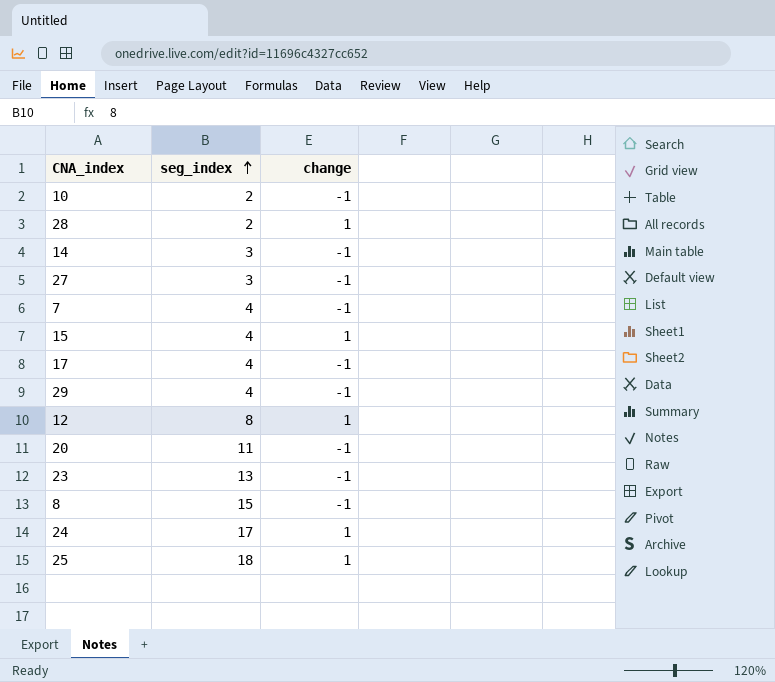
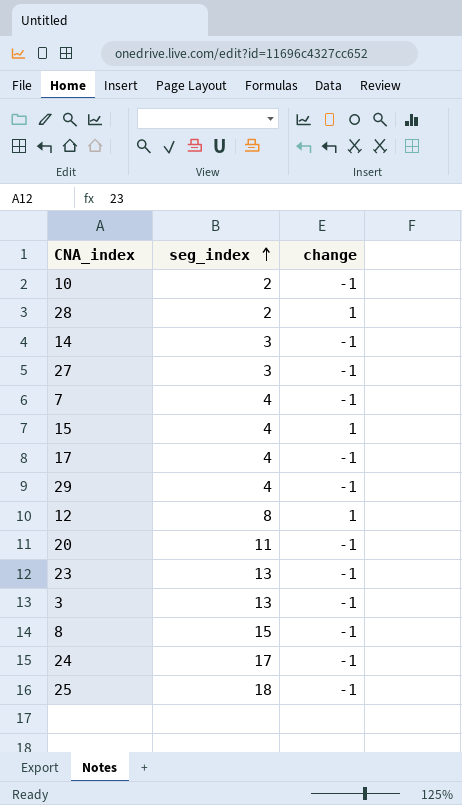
row 3: none -> 13 | -1
24 | change: 1 -> -1
25 | change: 1 -> -1

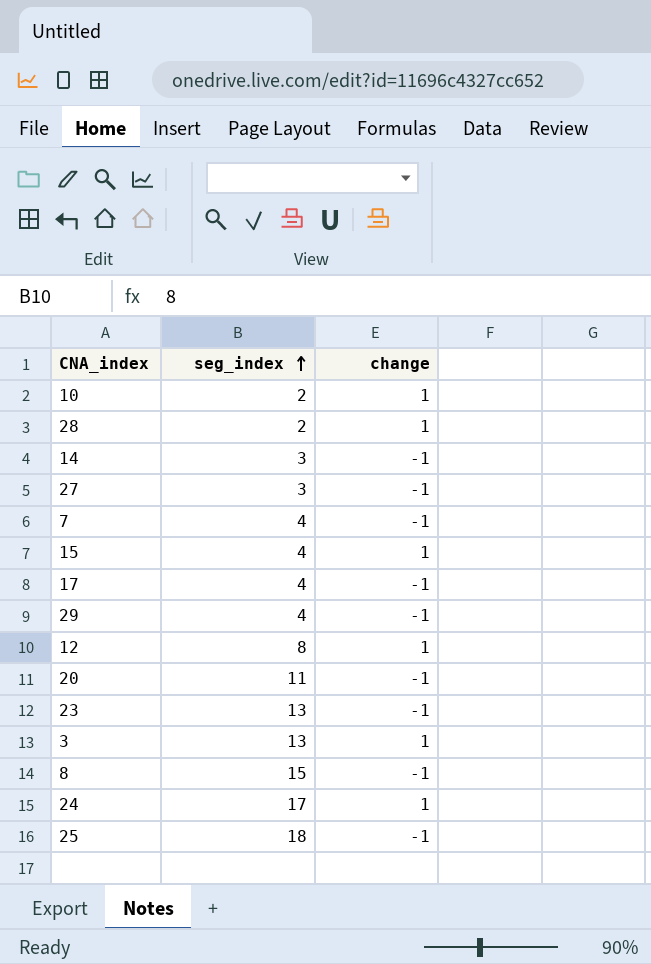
10 | change: -1 -> 1
3 | change: -1 -> 1
24 | change: -1 -> 1

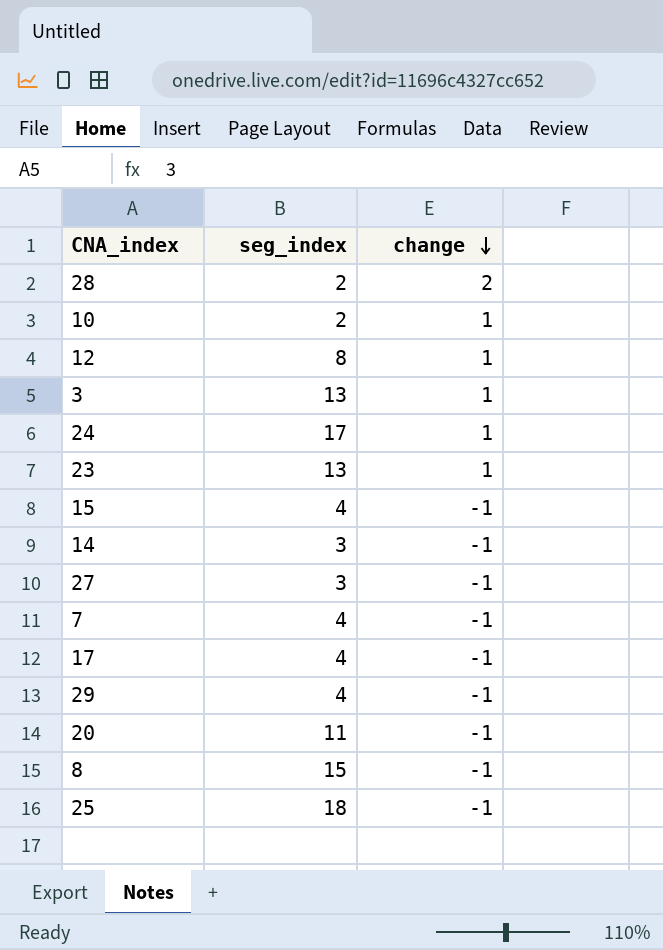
row order: seg_index ascending -> change descending
28 | change: 1 -> 2
23 | change: -1 -> 1
15 | change: 1 -> -1

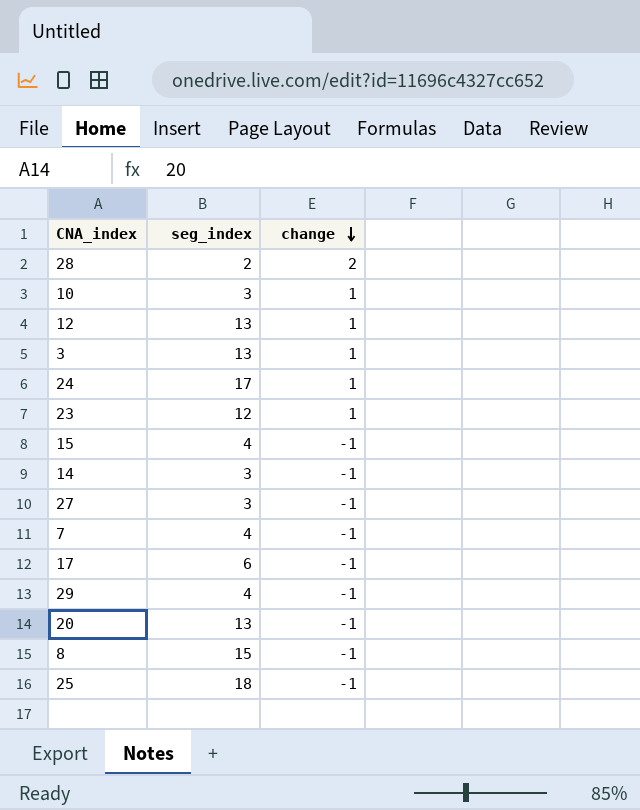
10 | seg_index: 2 -> 3
12 | seg_index: 8 -> 13
23 | seg_index: 13 -> 12
17 | seg_index: 4 -> 6
20 | seg_index: 11 -> 13

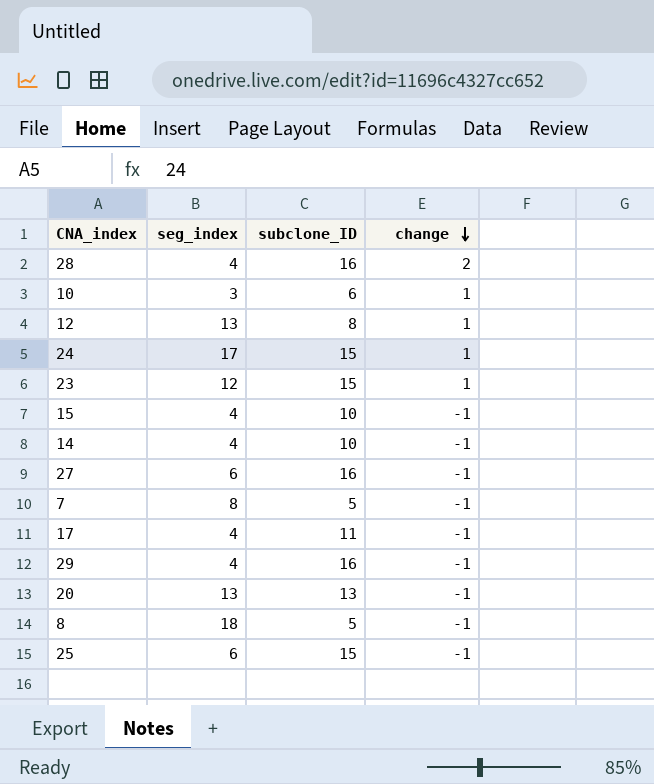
column subclone_ID | position: none -> 3
row 3: 13 | 1 -> none
28 | seg_index: 2 -> 4
14 | seg_index: 3 -> 4
27 | seg_index: 3 -> 6
7 | seg_index: 4 -> 8
17 | seg_index: 6 -> 4
8 | seg_index: 15 -> 18
25 | seg_index: 18 -> 6

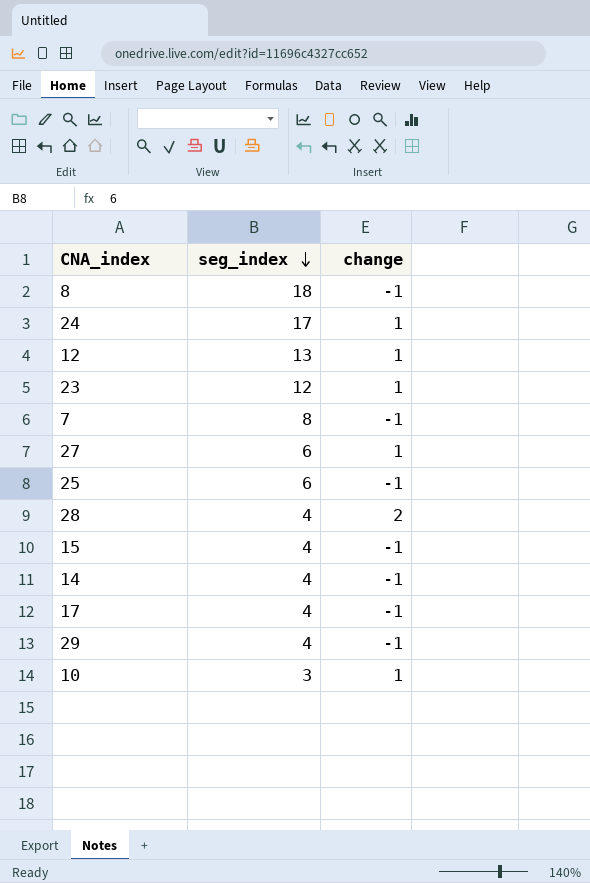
row order: change descending -> seg_index descending
column subclone_ID | position: 3 -> none
row 20: 13 | 13 | -1 -> none
27 | change: -1 -> 1

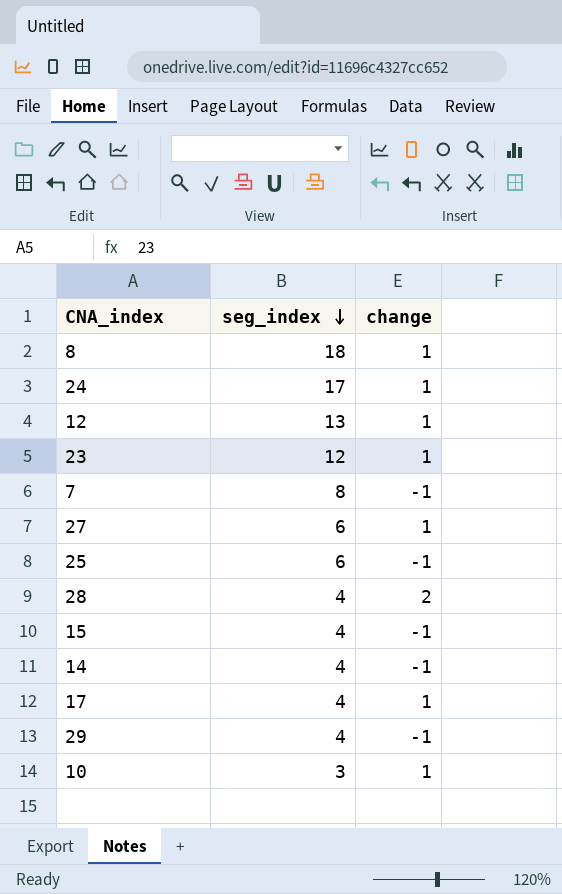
8 | change: -1 -> 1
17 | change: -1 -> 1

